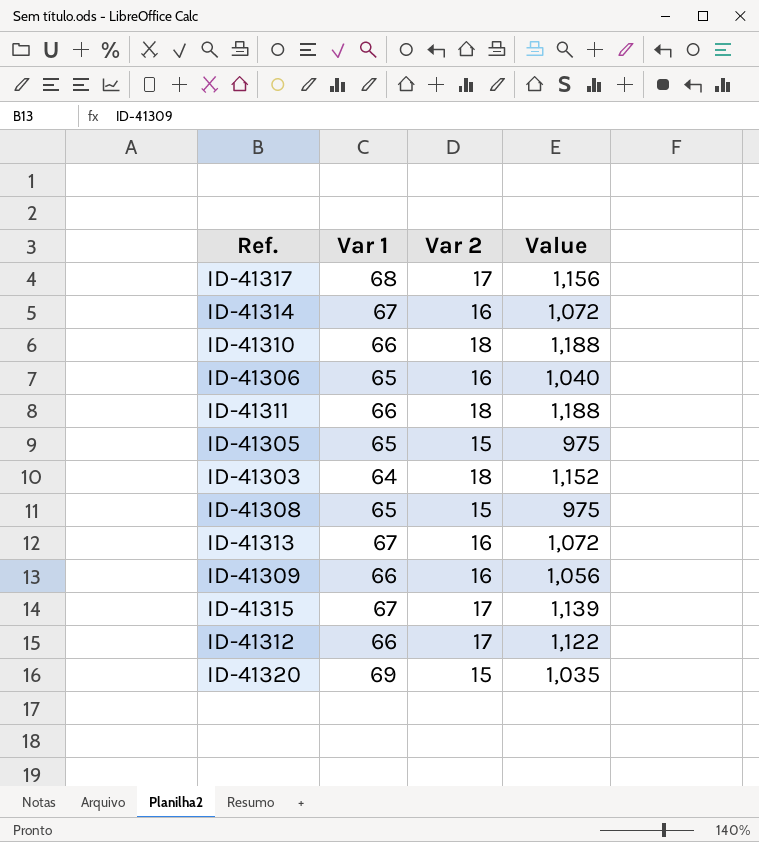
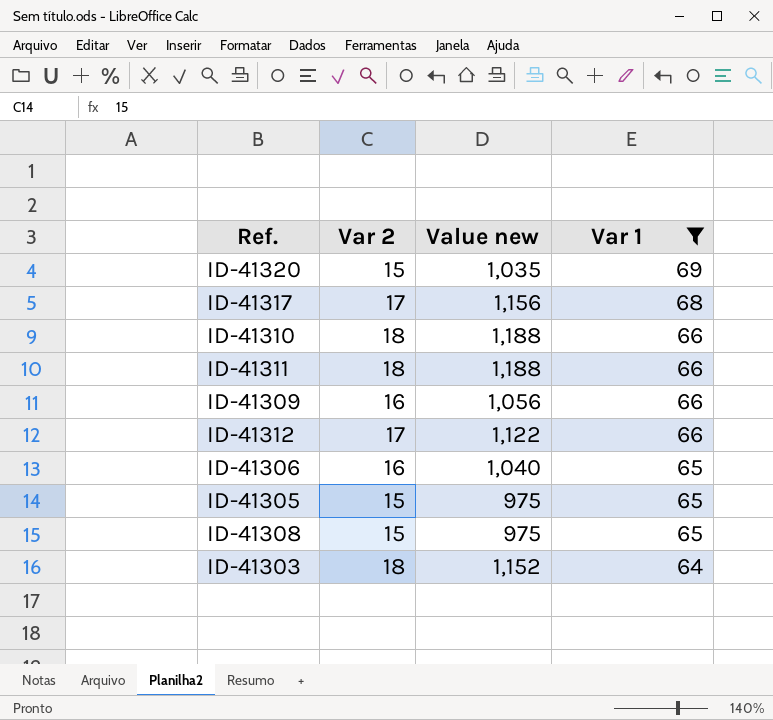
filter: none -> Var 1 != 67
row order: none -> Var 1 descending
column name: Value -> Value new
column Var 1 | position: 2 -> 4

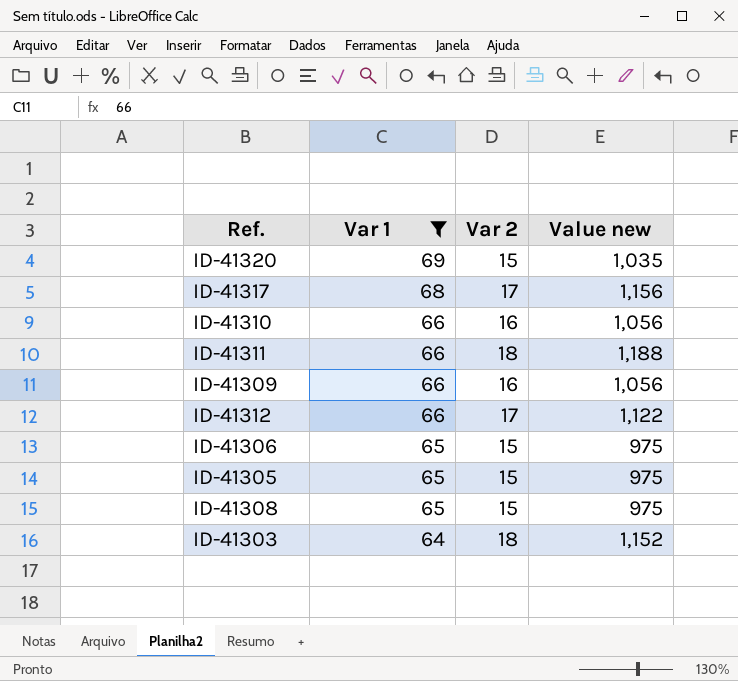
column Var 1 | position: 4 -> 2
ID-41310 | Var 2: 18 -> 16
ID-41310 | Value new: 1,188 -> 1,056
ID-41306 | Var 2: 16 -> 15
ID-41306 | Value new: 1,040 -> 975

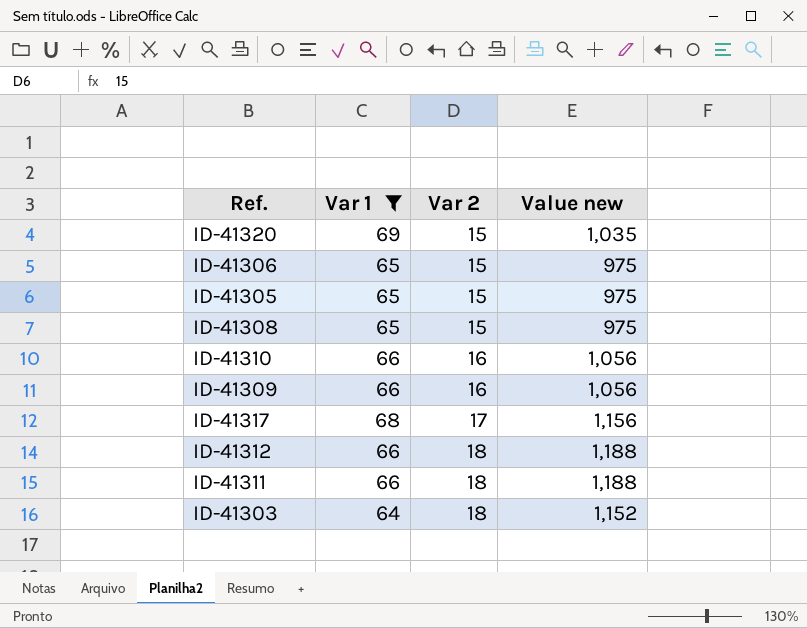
row order: Var 1 descending -> Var 2 ascending
ID-41312 | Var 2: 17 -> 18
ID-41312 | Value new: 1,122 -> 1,188

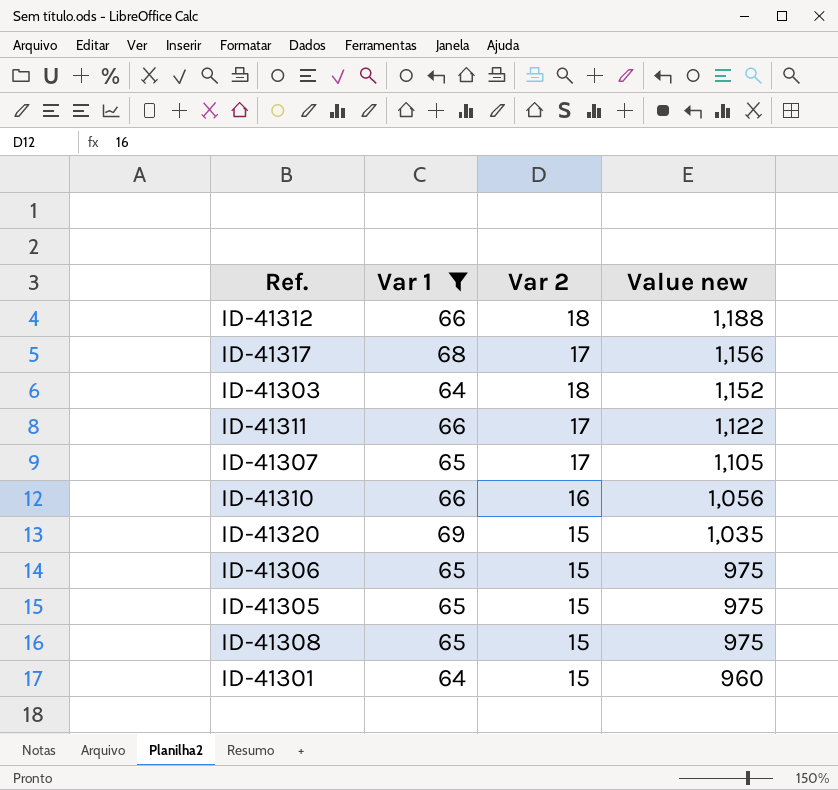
row order: Var 2 ascending -> Value new descending
row ID-41309: 66 | 16 | 1,056 -> none
ID-41311 | Var 2: 18 -> 17
ID-41311 | Value new: 1,188 -> 1,122
row ID-41307: none -> 65 | 17 | 1,105
row ID-41301: none -> 64 | 15 | 960

